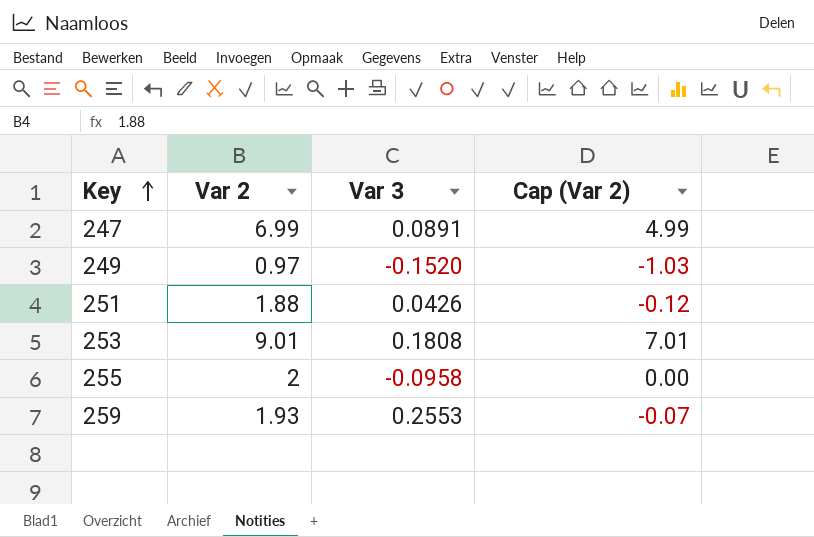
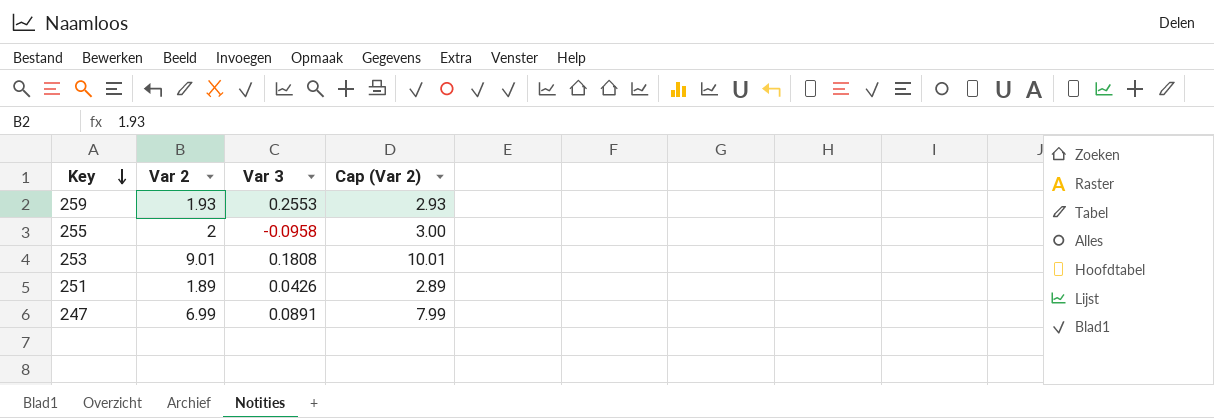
row order: Key ascending -> Key descending
column Cap (Var 2) | formula: [Var 2] - 2 -> [Var 2] + 1
row 249: 0.97 | -0.1520 | -1.03 -> none
251 | Var 2: 1.88 -> 1.89

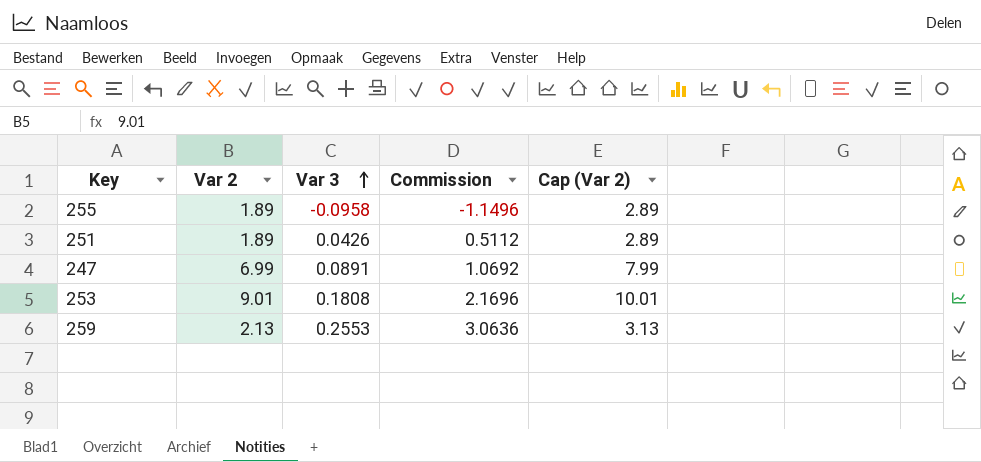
row order: Key descending -> Var 3 ascending
column Commission | formula: none -> [Var 3] * 12
255 | Var 2: 2 -> 1.89
255 | Cap (Var 2): 3.00 -> 2.89
259 | Var 2: 1.93 -> 2.13
259 | Cap (Var 2): 2.93 -> 3.13

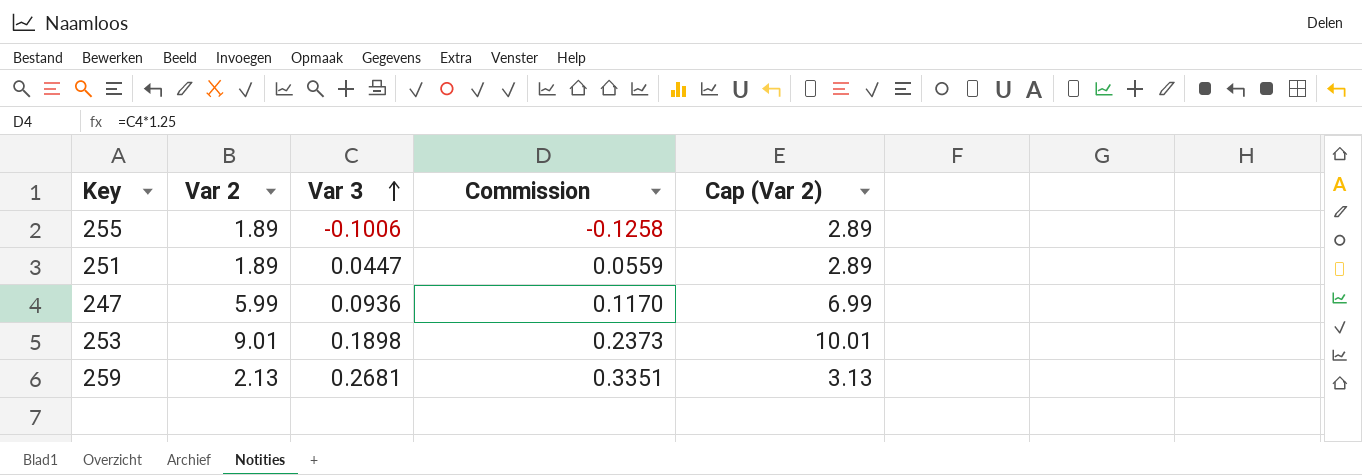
column Commission | formula: [Var 3] * 12 -> [Var 3] * 1.25
255 | Var 3: -0.0958 -> -0.1006
251 | Var 3: 0.0426 -> 0.0447
247 | Var 2: 6.99 -> 5.99
247 | Var 3: 0.0891 -> 0.0936
247 | Cap (Var 2): 7.99 -> 6.99
253 | Var 3: 0.1808 -> 0.1898
259 | Var 3: 0.2553 -> 0.2681

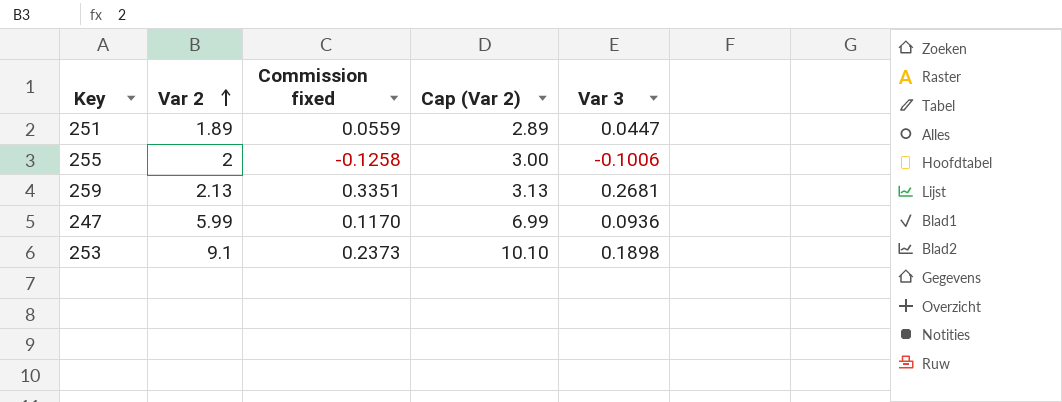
row order: Var 3 ascending -> Var 2 ascending
column name: Commission -> Commission fixed
column Var 3 | position: 3 -> 5
255 | Var 2: 1.89 -> 2
255 | Cap (Var 2): 2.89 -> 3.00
253 | Var 2: 9.01 -> 9.1
253 | Cap (Var 2): 10.01 -> 10.10

